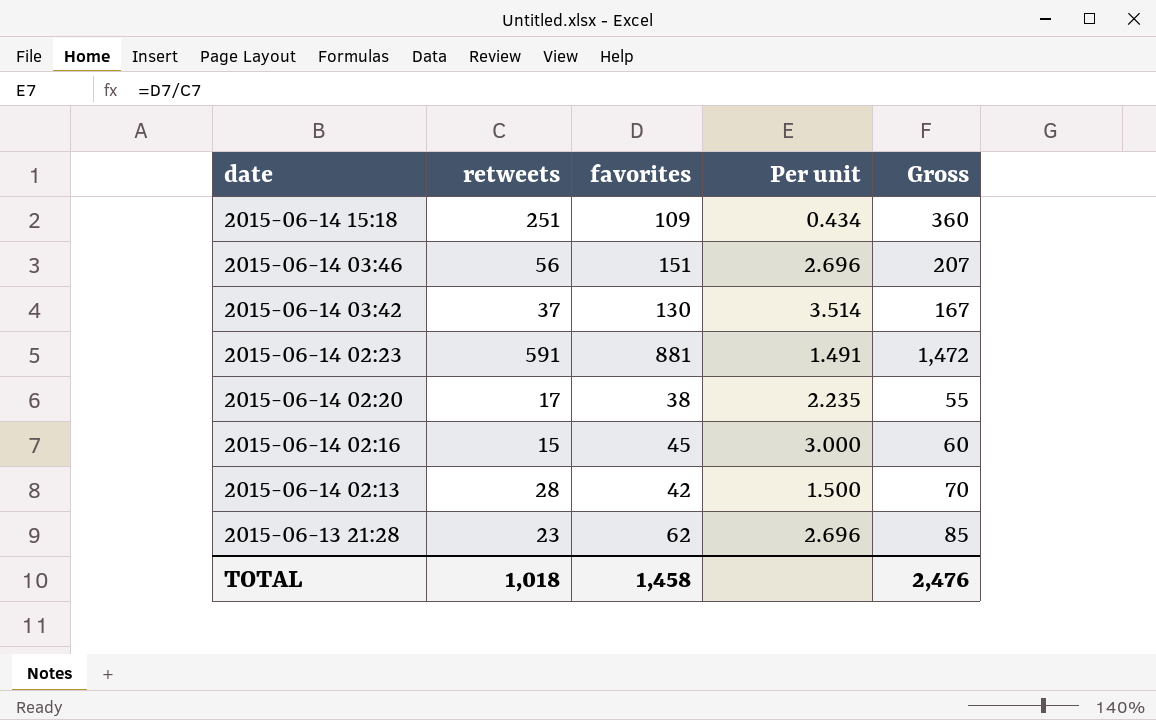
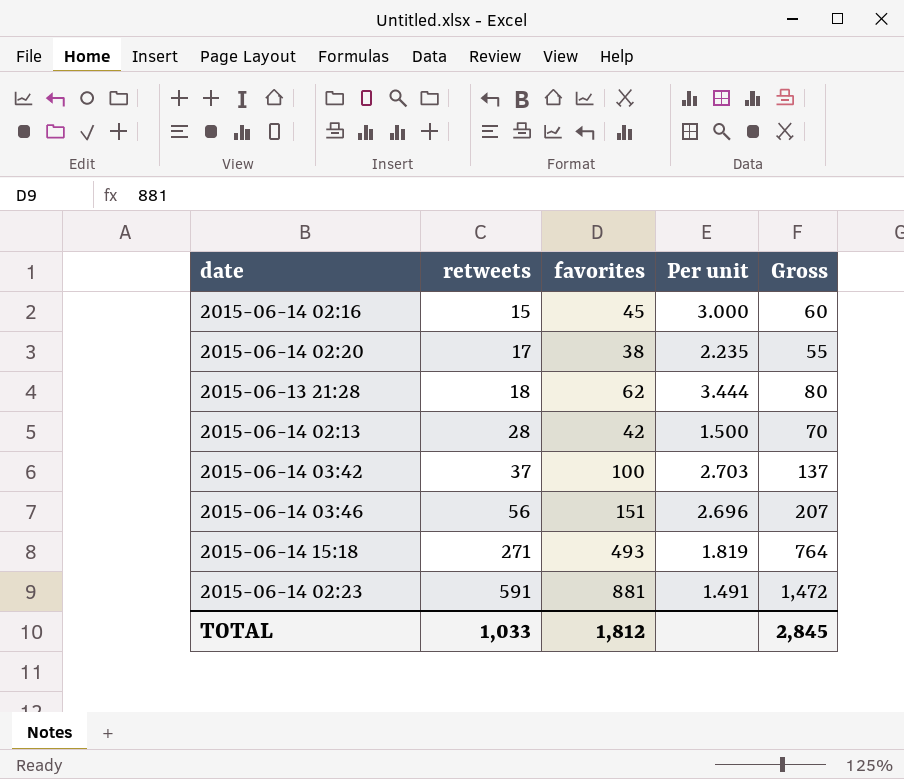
row order: date descending -> retweets ascending
2015-06-13 21:28 | retweets: 23 -> 18
2015-06-13 21:28 | Per unit: 2.696 -> 3.444
2015-06-13 21:28 | Gross: 85 -> 80
2015-06-14 03:42 | favorites: 130 -> 100
2015-06-14 03:42 | Per unit: 3.514 -> 2.703
2015-06-14 03:42 | Gross: 167 -> 137
2015-06-14 15:18 | retweets: 251 -> 271
2015-06-14 15:18 | favorites: 109 -> 493
2015-06-14 15:18 | Per unit: 0.434 -> 1.819
2015-06-14 15:18 | Gross: 360 -> 764
TOTAL | retweets: 1,018 -> 1,033
TOTAL | favorites: 1,458 -> 1,812
TOTAL | Gross: 2,476 -> 2,845

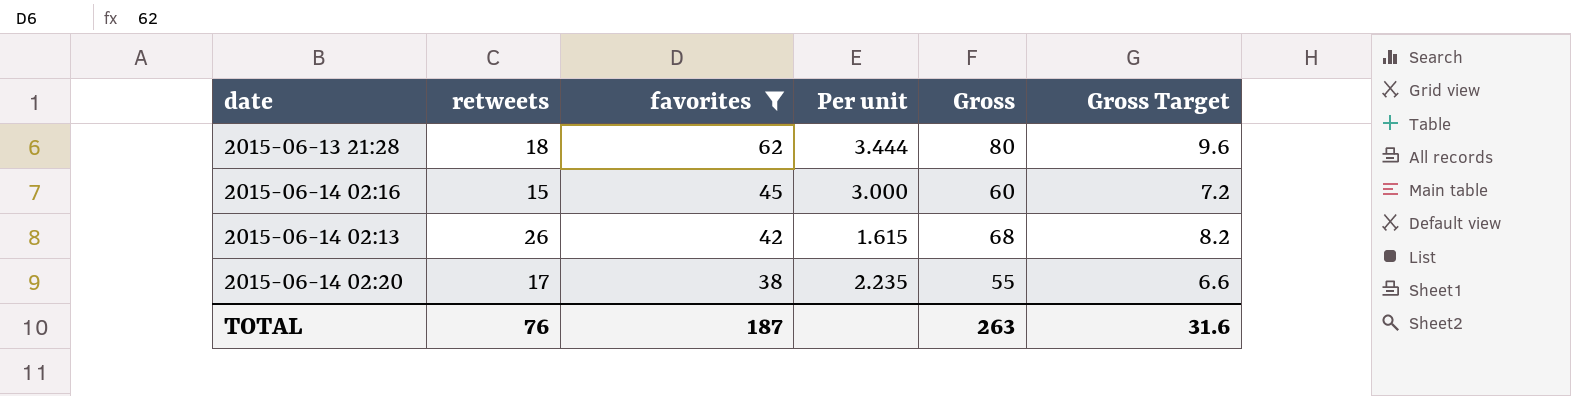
filter: none -> favorites <= 62
row order: retweets ascending -> favorites descending
column Gross Target | formula: none -> [Gross] * 0.12
2015-06-14 02:13 | retweets: 28 -> 26
2015-06-14 02:13 | Per unit: 1.500 -> 1.615
2015-06-14 02:13 | Gross: 70 -> 68
TOTAL | retweets: 1,033 -> 76
TOTAL | favorites: 1,812 -> 187
TOTAL | Gross: 2,845 -> 263

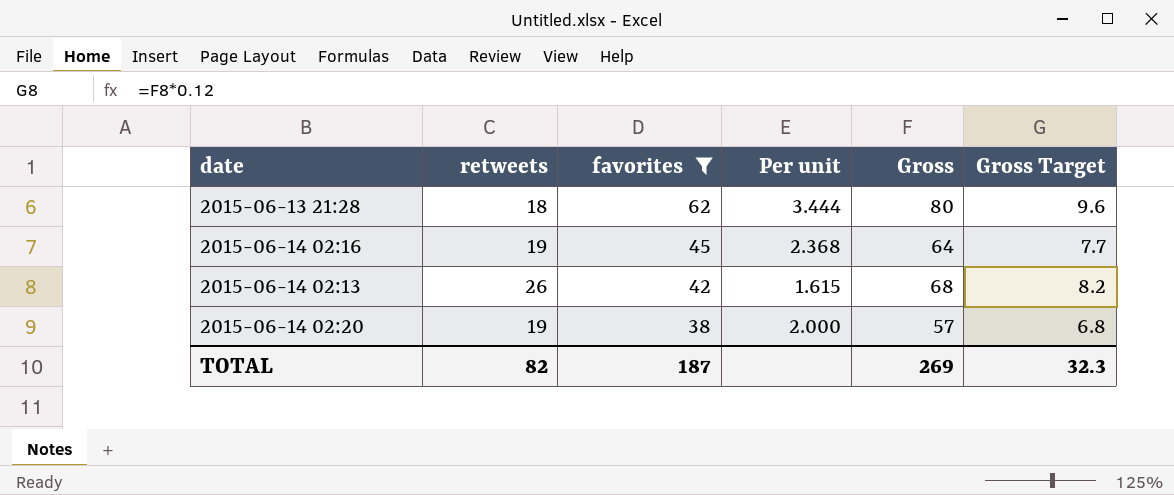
2015-06-14 02:16 | retweets: 15 -> 19
2015-06-14 02:16 | Per unit: 3.000 -> 2.368
2015-06-14 02:16 | Gross: 60 -> 64
2015-06-14 02:16 | Gross Target: 7.2 -> 7.7
2015-06-14 02:20 | retweets: 17 -> 19
2015-06-14 02:20 | Per unit: 2.235 -> 2.000
2015-06-14 02:20 | Gross: 55 -> 57
2015-06-14 02:20 | Gross Target: 6.6 -> 6.8
TOTAL | retweets: 76 -> 82
TOTAL | Gross: 263 -> 269
TOTAL | Gross Target: 31.6 -> 32.3

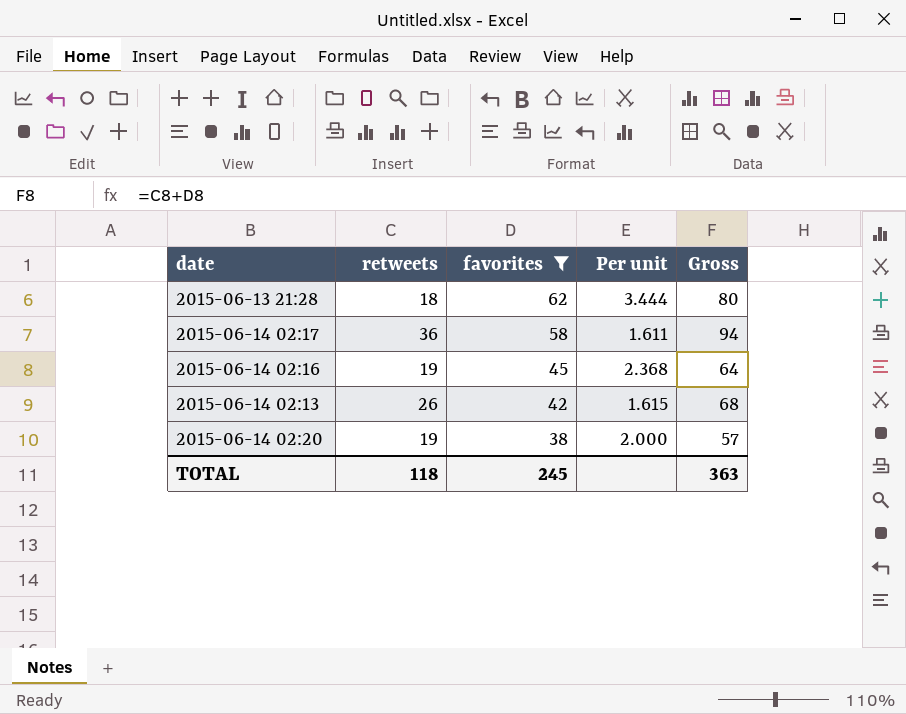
column Gross Target | formula: [Gross] * 0.12 -> none
row 2015-06-14 02:17: none -> 36 | 58 | 1.611 | 94
TOTAL | retweets: 82 -> 118
TOTAL | favorites: 187 -> 245
TOTAL | Gross: 269 -> 363

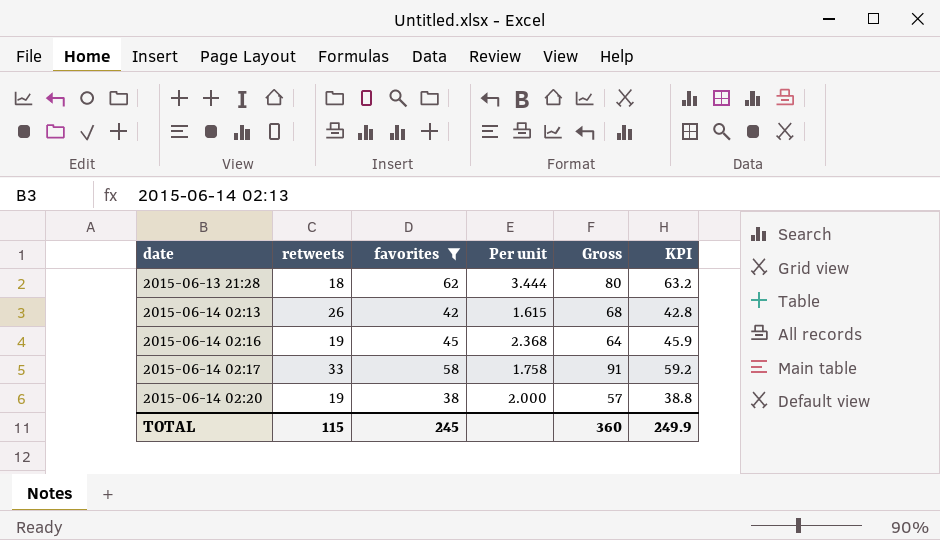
row order: favorites descending -> date ascending
column KPI | formula: none -> [favorites] * 1.02
2015-06-14 02:17 | retweets: 36 -> 33
2015-06-14 02:17 | Per unit: 1.611 -> 1.758
2015-06-14 02:17 | Gross: 94 -> 91
TOTAL | retweets: 118 -> 115
TOTAL | Gross: 363 -> 360

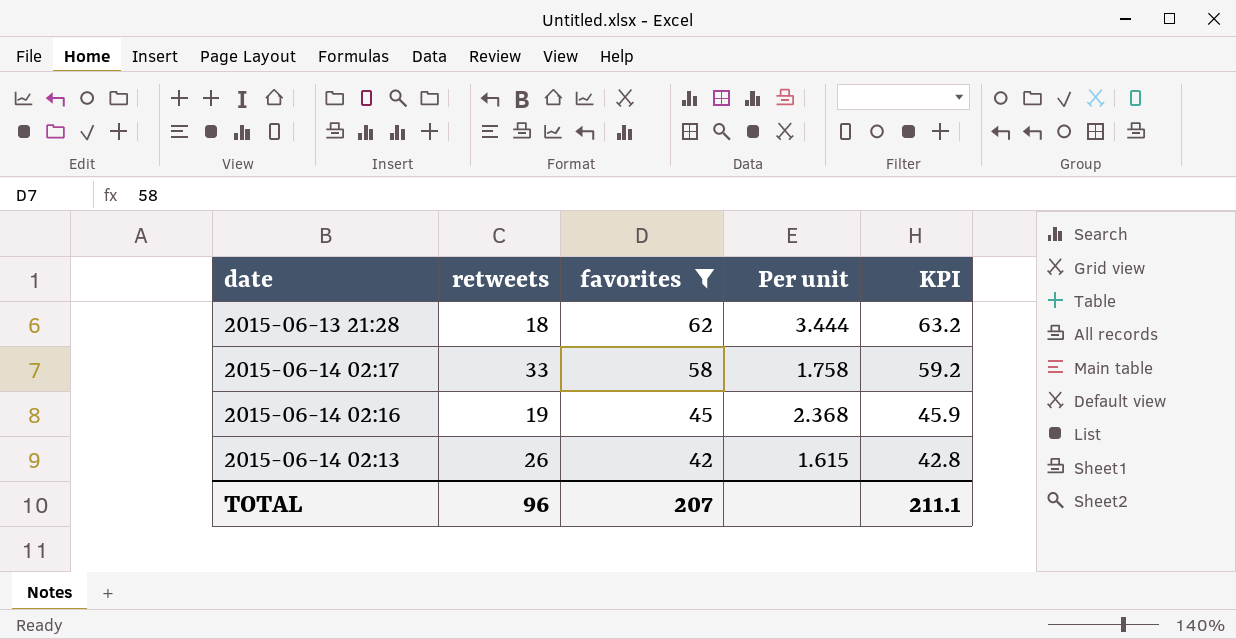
row order: date ascending -> favorites descending
column Gross | formula: [retweets] + [favorites] -> none
row 2015-06-14 02:20: 19 | 38 | 2.000 | 57 | 38.8 -> none
TOTAL | retweets: 115 -> 96
TOTAL | favorites: 245 -> 207
TOTAL | KPI: 249.9 -> 211.1

